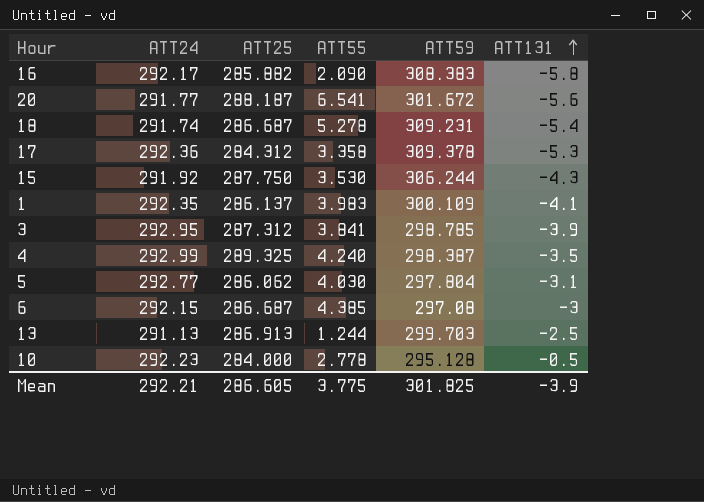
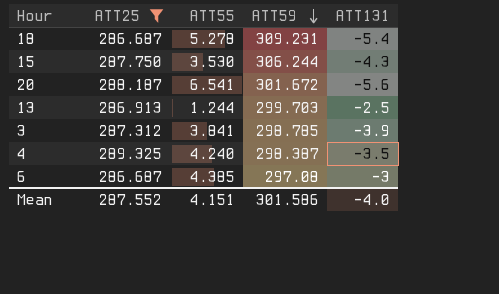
filter: none -> ATT25 >= 286.687
row order: ATT131 ascending -> ATT59 descending
column ATT24 | position: 2 -> none
Mean | ATT25: 286.605 -> 287.552
Mean | ATT55: 3.775 -> 4.151
Mean | ATT59: 301.825 -> 301.586
Mean | ATT131: -3.9 -> -4.0

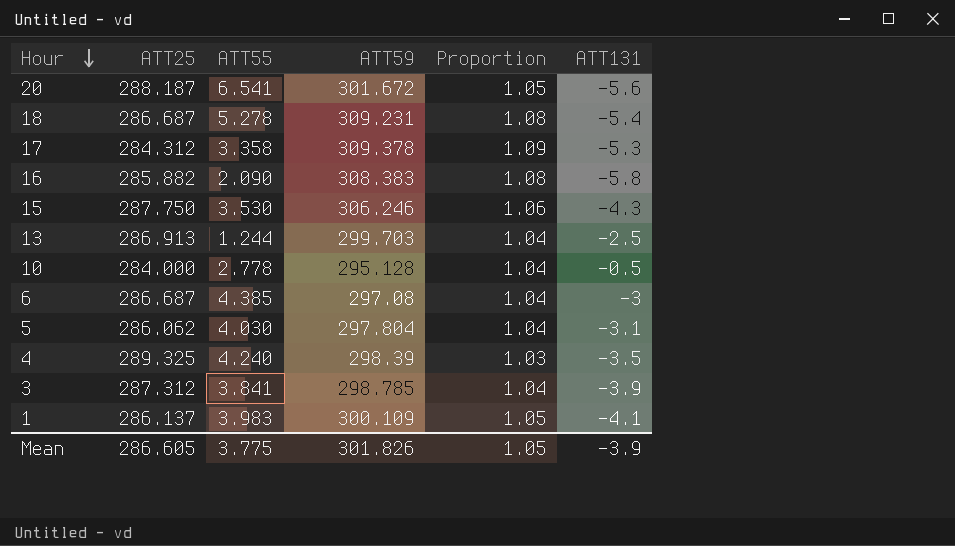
filter: ATT25 >= 286.687 -> none
row order: ATT59 descending -> Hour descending
column Proportion | formula: none -> [ATT59] / [ATT25]
15 | ATT59: 306.244 -> 306.246
4 | ATT59: 298.387 -> 298.39
Mean | ATT25: 287.552 -> 286.605
Mean | ATT55: 4.151 -> 3.775
Mean | ATT59: 301.586 -> 301.826
Mean | ATT131: -4.0 -> -3.9

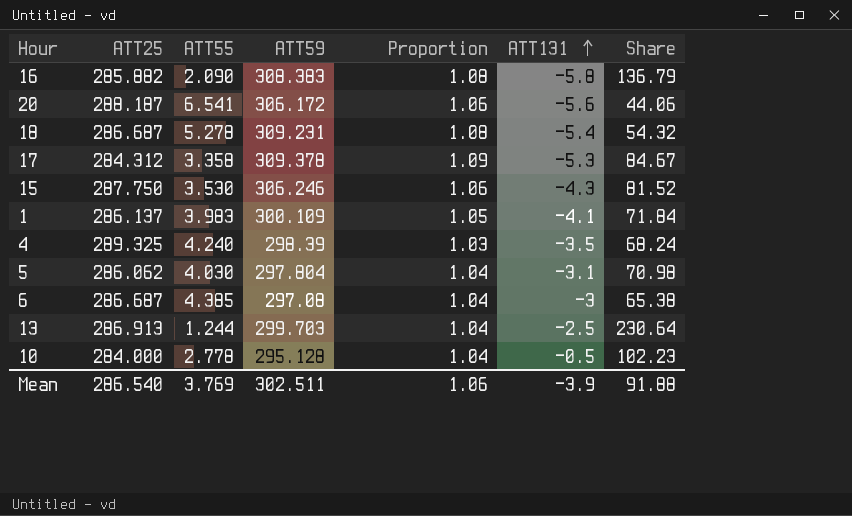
row order: Hour descending -> ATT131 ascending
column Share | formula: none -> [ATT25] / [ATT55]
row 3: 287.312 | 3.841 | 298.785 | 1.04 | -3.9 -> none
20 | ATT59: 301.672 -> 306.172
20 | Proportion: 1.05 -> 1.06
Mean | ATT25: 286.605 -> 286.540
Mean | ATT55: 3.775 -> 3.769
Mean | ATT59: 301.826 -> 302.511
Mean | Proportion: 1.05 -> 1.06

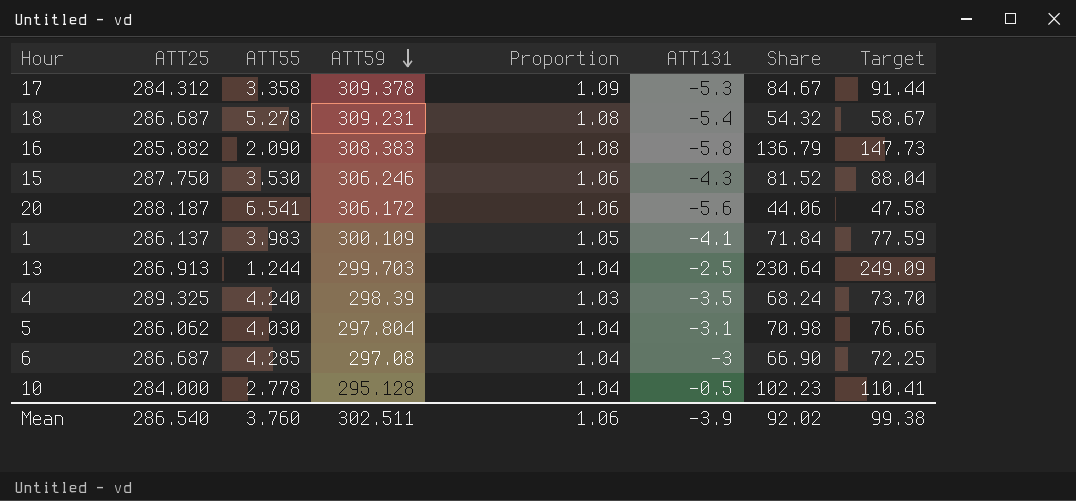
row order: ATT131 ascending -> ATT59 descending
column Target | formula: none -> [Share] * 1.08
6 | ATT55: 4.385 -> 4.285
6 | Share: 65.38 -> 66.90
Mean | ATT55: 3.769 -> 3.760
Mean | Share: 91.88 -> 92.02

